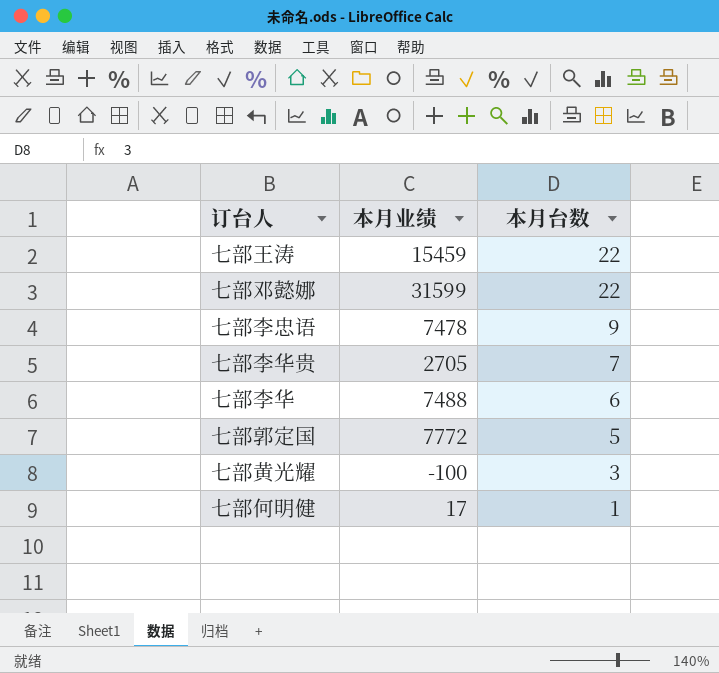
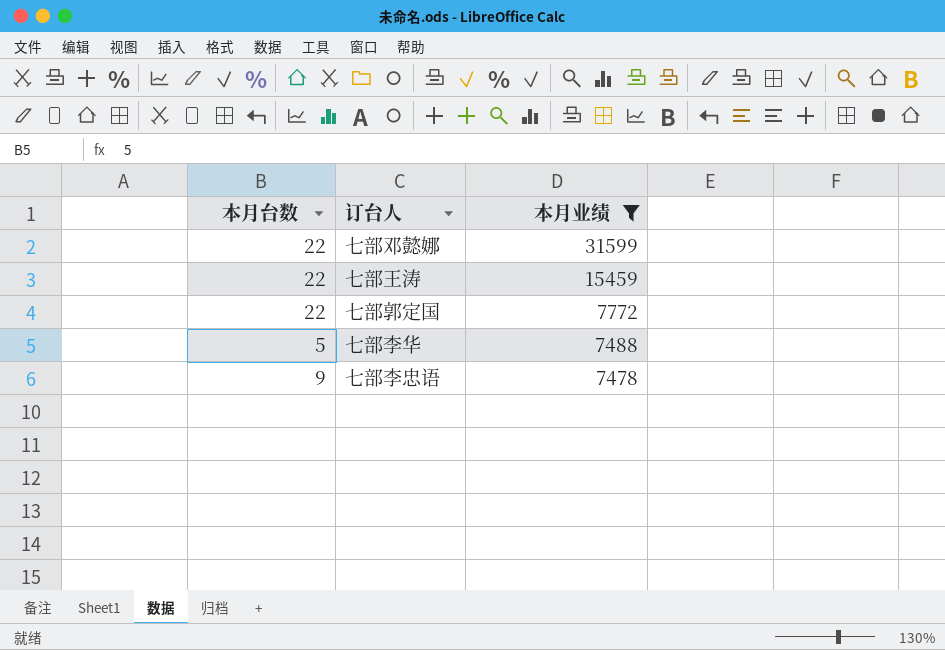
filter: none -> 本月业绩 >= 7478
row order: 本月台数 descending -> 本月业绩 descending
column 本月台数 | position: 3 -> 1
七部郭定国 | 本月台数: 5 -> 22
七部李华 | 本月台数: 6 -> 5

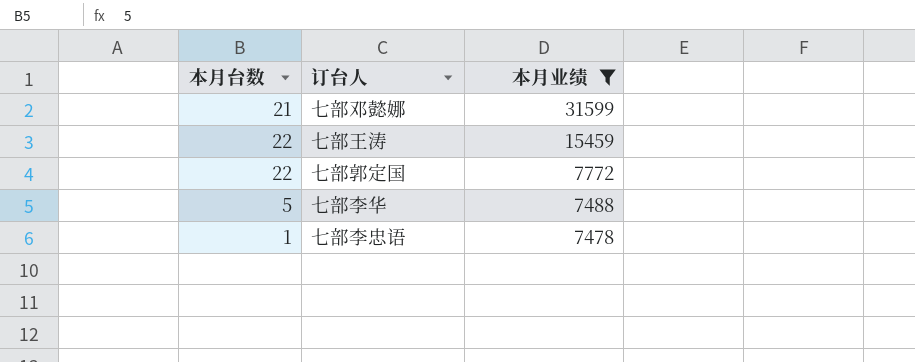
七部邓懿娜 | 本月台数: 22 -> 21
七部李忠语 | 本月台数: 9 -> 1

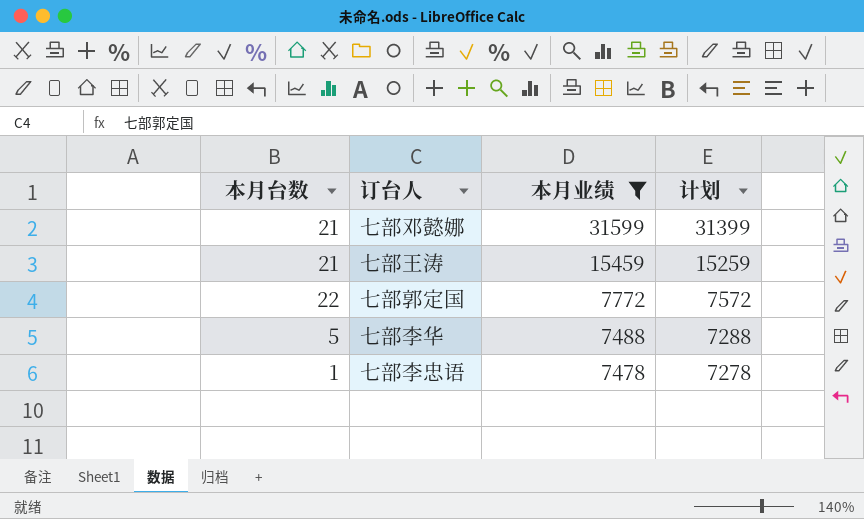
column 计划 | formula: none -> [本月业绩] - 200
七部王涛 | 本月台数: 22 -> 21

